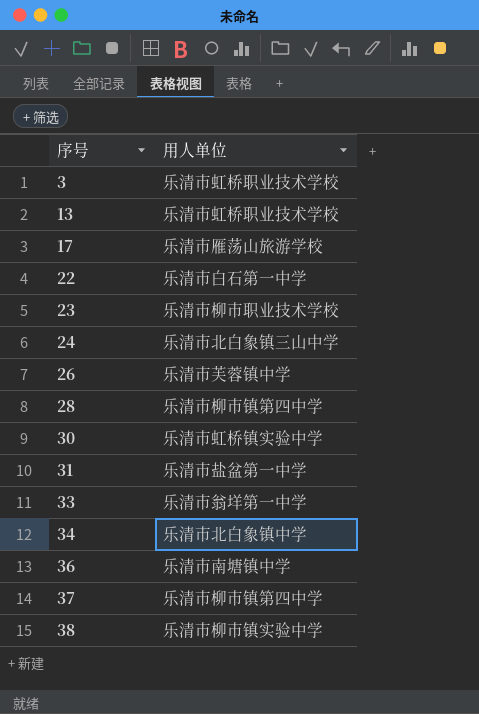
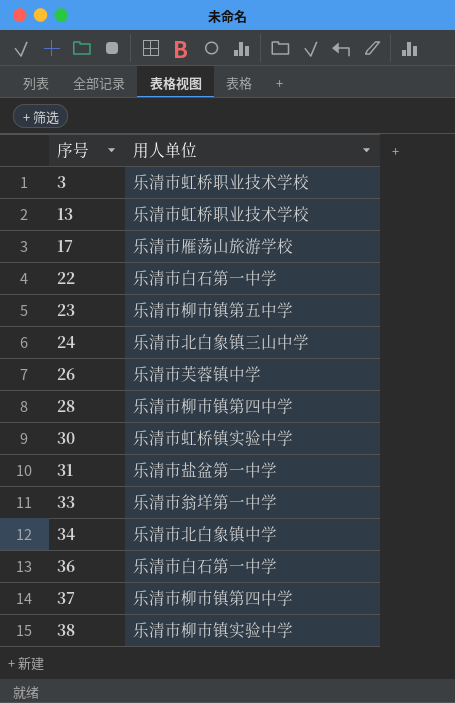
23 | 用人单位: 乐清市柳市职业技术学校 -> 乐清市柳市镇第五中学
36 | 用人单位: 乐清市南塘镇中学 -> 乐清市白石第一中学

